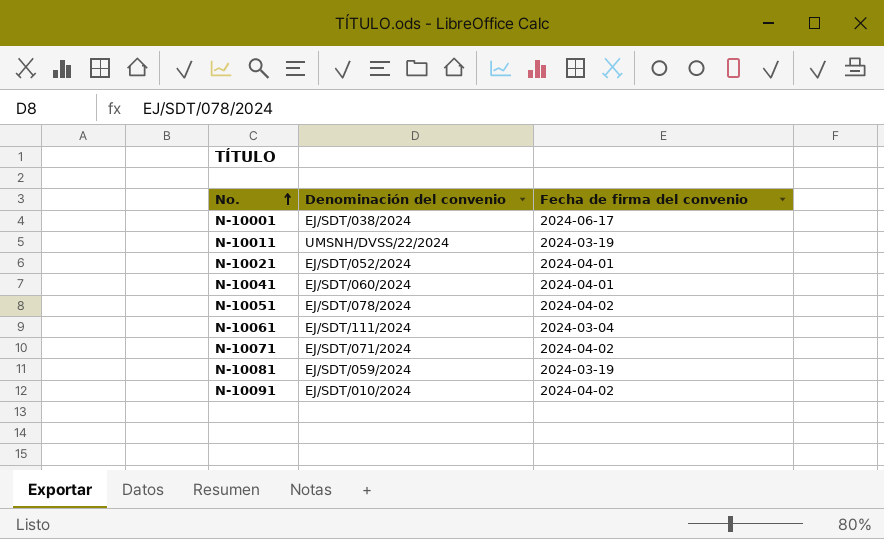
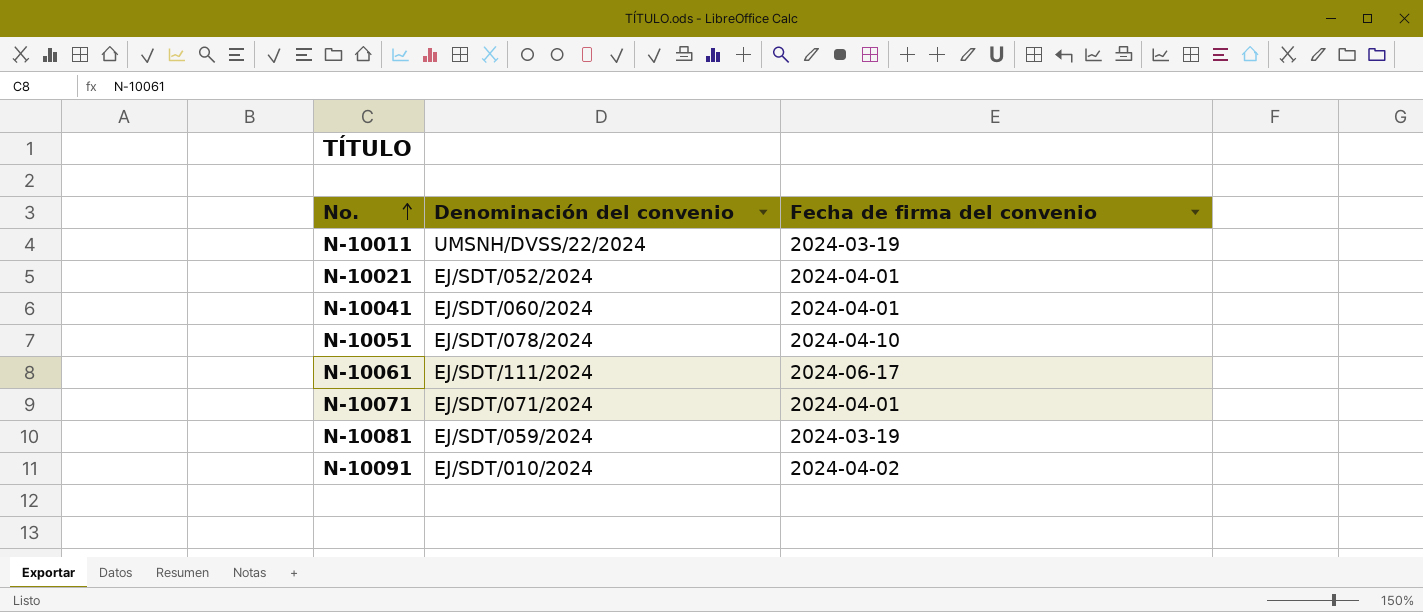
row N-10001: EJ/SDT/038/2024 | 2024-06-17 -> none
N-10051 | Fecha de firma del convenio: 2024-04-02 -> 2024-04-10
N-10061 | Fecha de firma del convenio: 2024-03-04 -> 2024-06-17
N-10071 | Fecha de firma del convenio: 2024-04-02 -> 2024-04-01

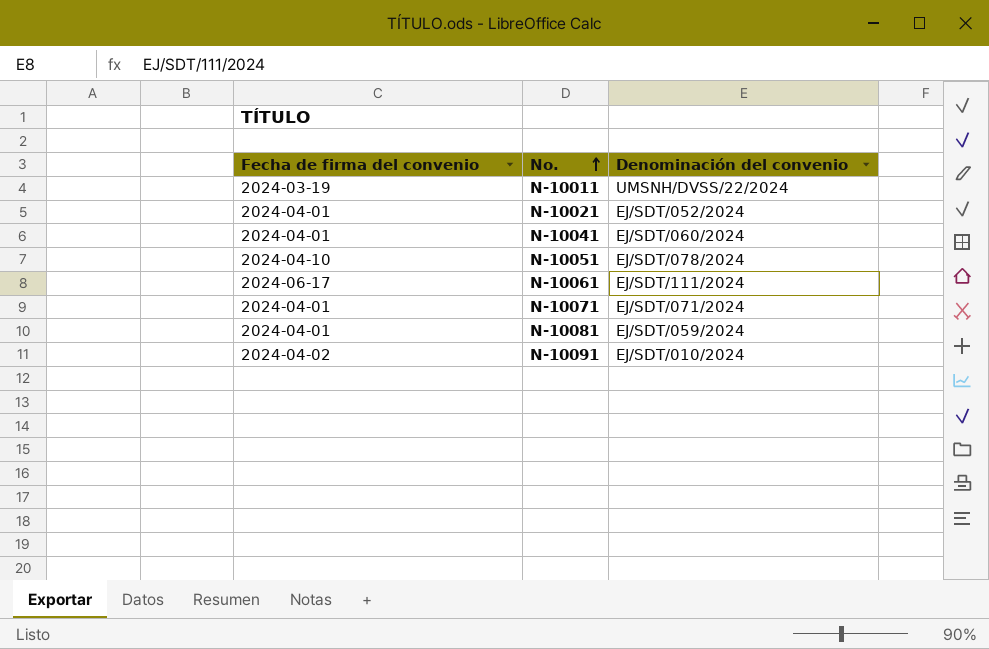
column Fecha de firma del convenio | position: 3 -> 1
N-10081 | Fecha de firma del convenio: 2024-03-19 -> 2024-04-01

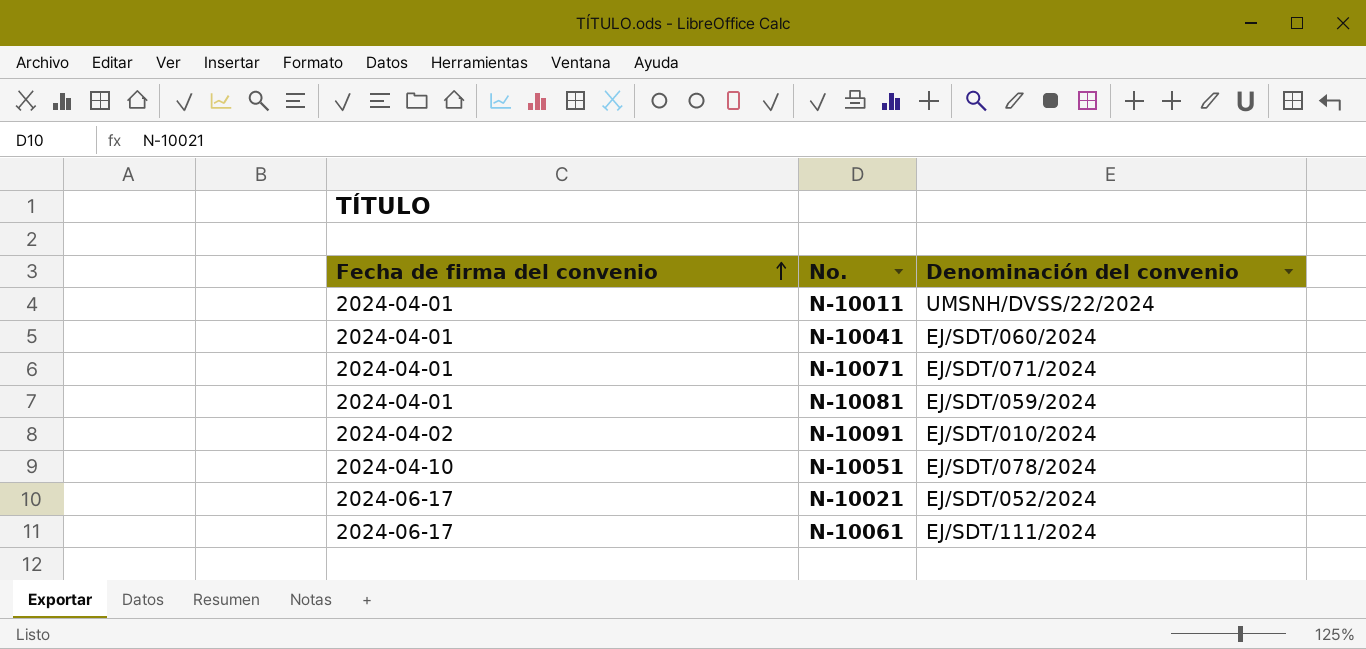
row order: No. ascending -> Fecha de firma del convenio ascending
N-10011 | Fecha de firma del convenio: 2024-03-19 -> 2024-04-01
N-10021 | Fecha de firma del convenio: 2024-04-01 -> 2024-06-17

